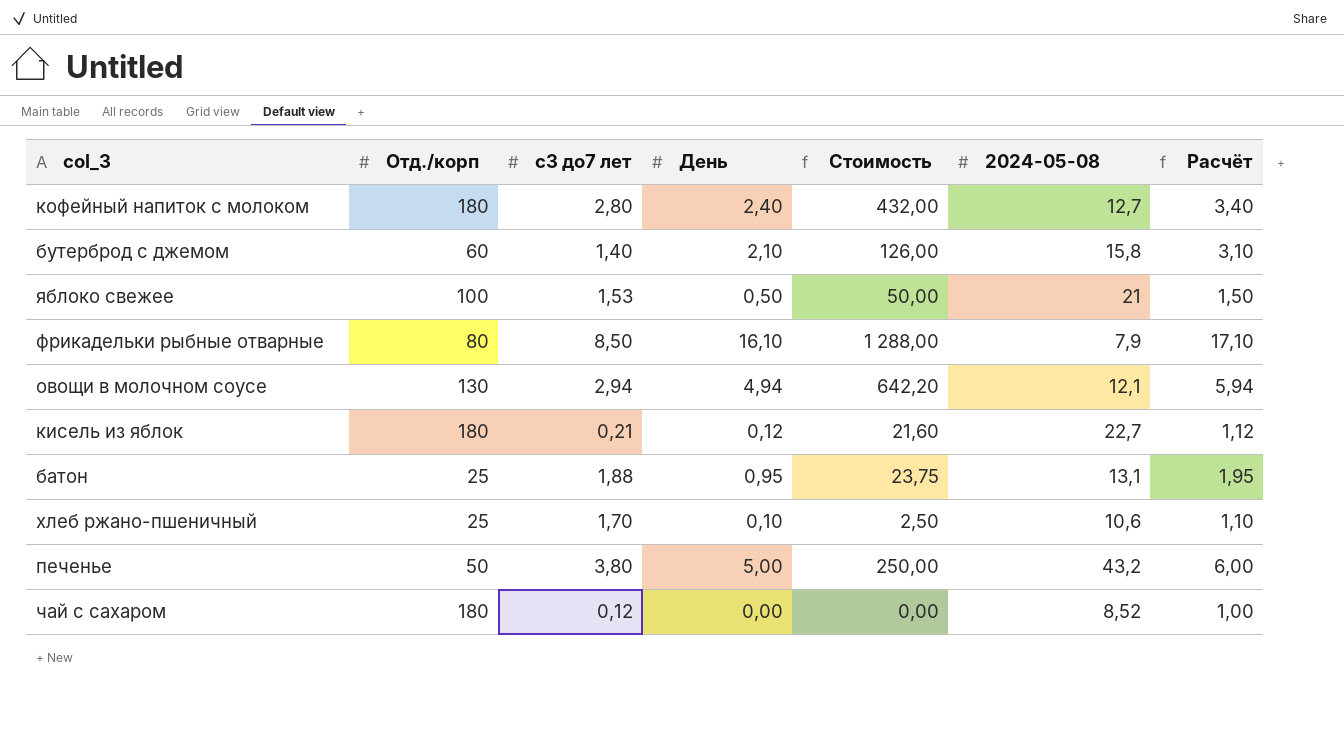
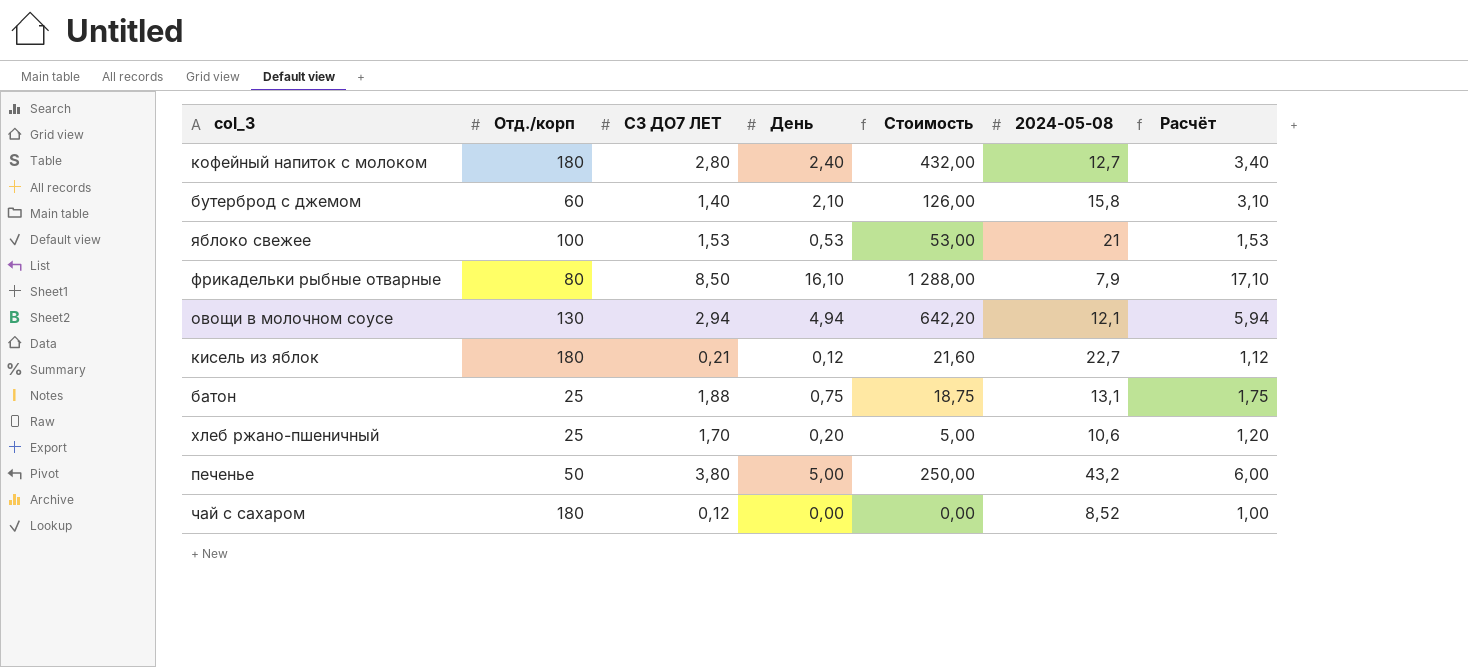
column name: с3 до7 лет -> С3 ДО7 ЛЕТ
яблоко свежее | День: 0,50 -> 0,53
яблоко свежее | Стоимость: 50,00 -> 53,00
яблоко свежее | Расчёт: 1,50 -> 1,53
батон | День: 0,95 -> 0,75
батон | Стоимость: 23,75 -> 18,75
батон | Расчёт: 1,95 -> 1,75
хлеб ржано-пшеничный | День: 0,10 -> 0,20
хлеб ржано-пшеничный | Стоимость: 2,50 -> 5,00
хлеб ржано-пшеничный | Расчёт: 1,10 -> 1,20

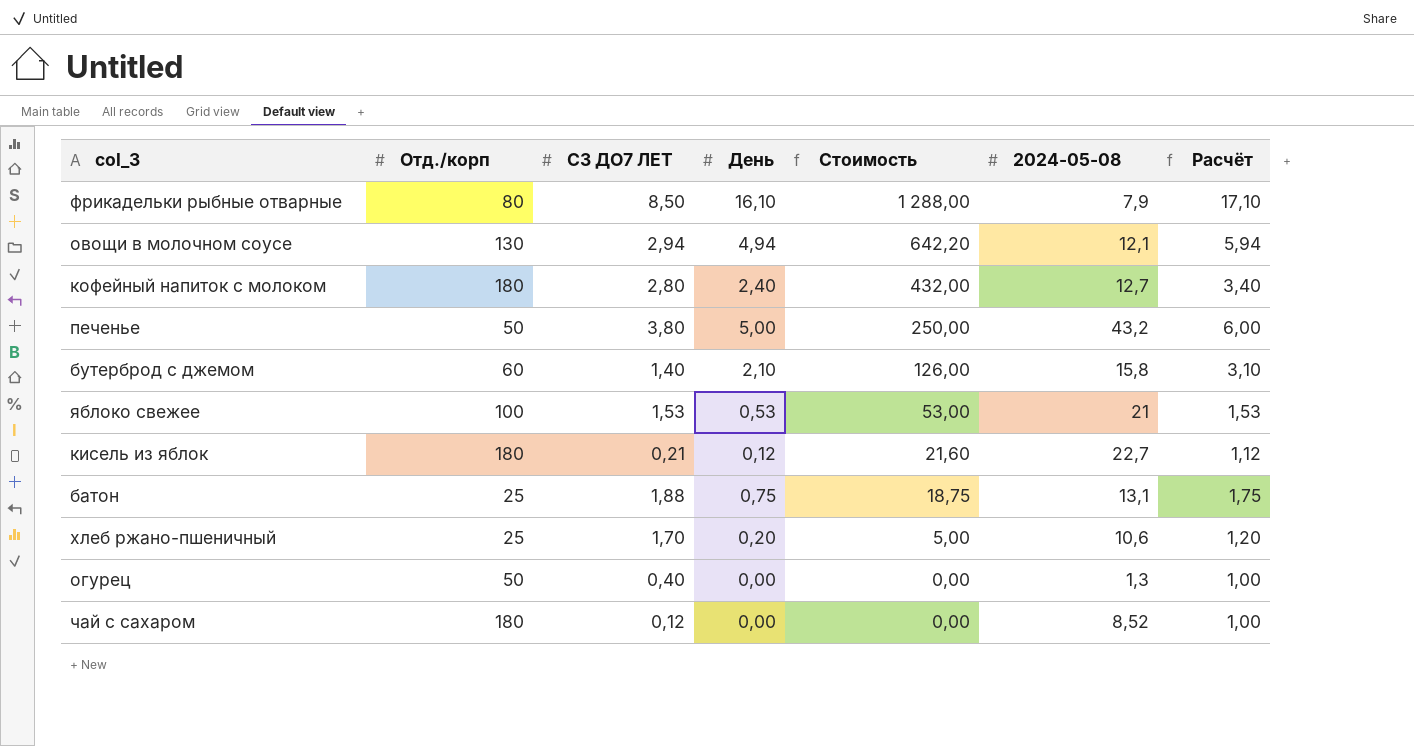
row order: none -> Стоимость descending
row огурец: none -> 50 | 0,40 | 0,00 | 0,00 | 1,3 | 1,00

